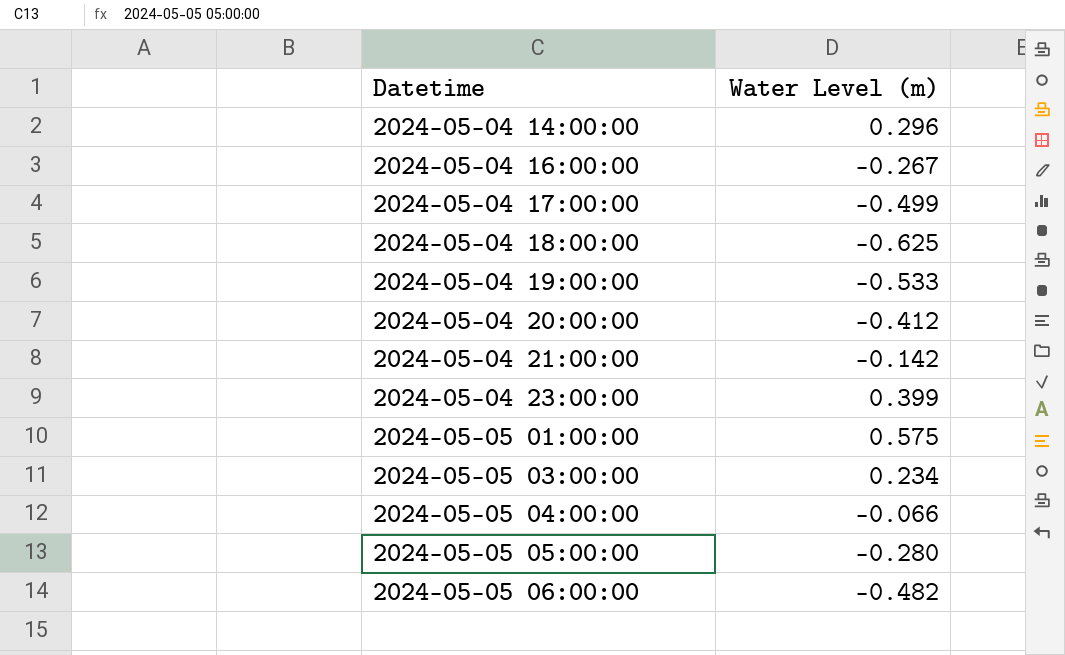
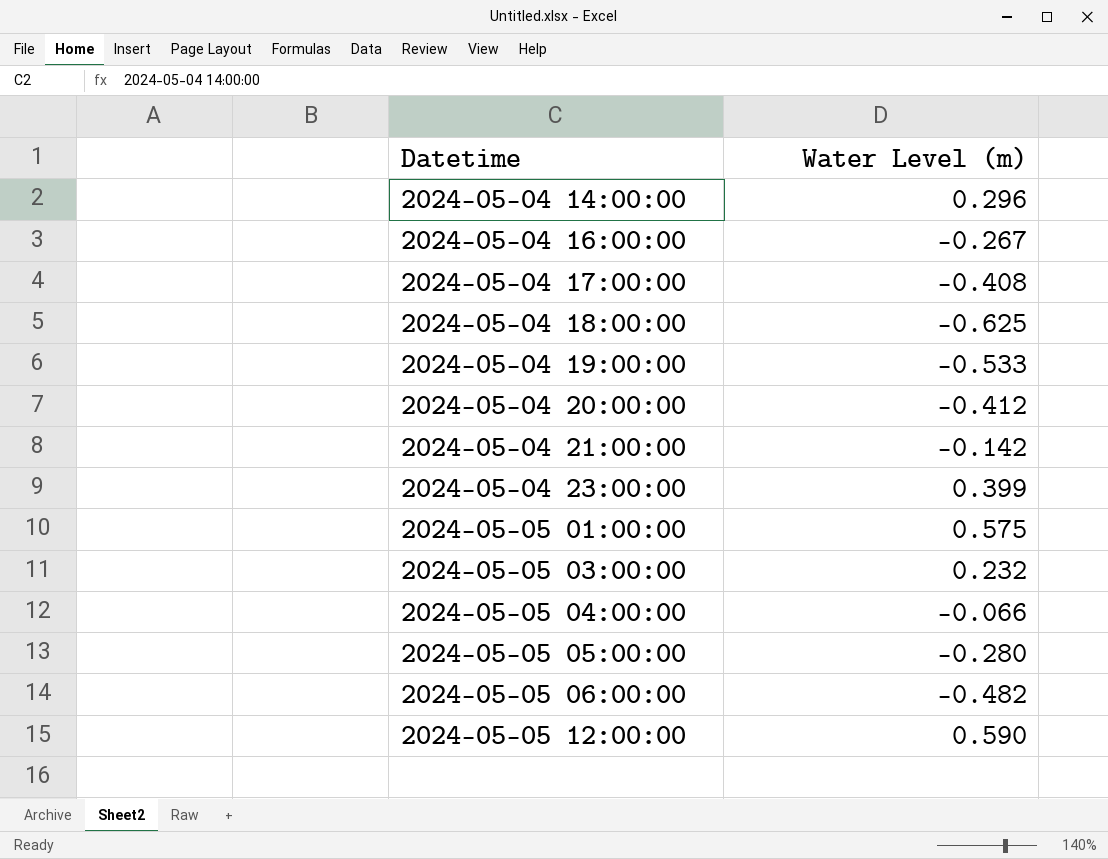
2024-05-04 17:00:00 | Water Level (m): -0.499 -> -0.408
2024-05-05 03:00:00 | Water Level (m): 0.234 -> 0.232
row 2024-05-05 12:00:00: none -> 0.590

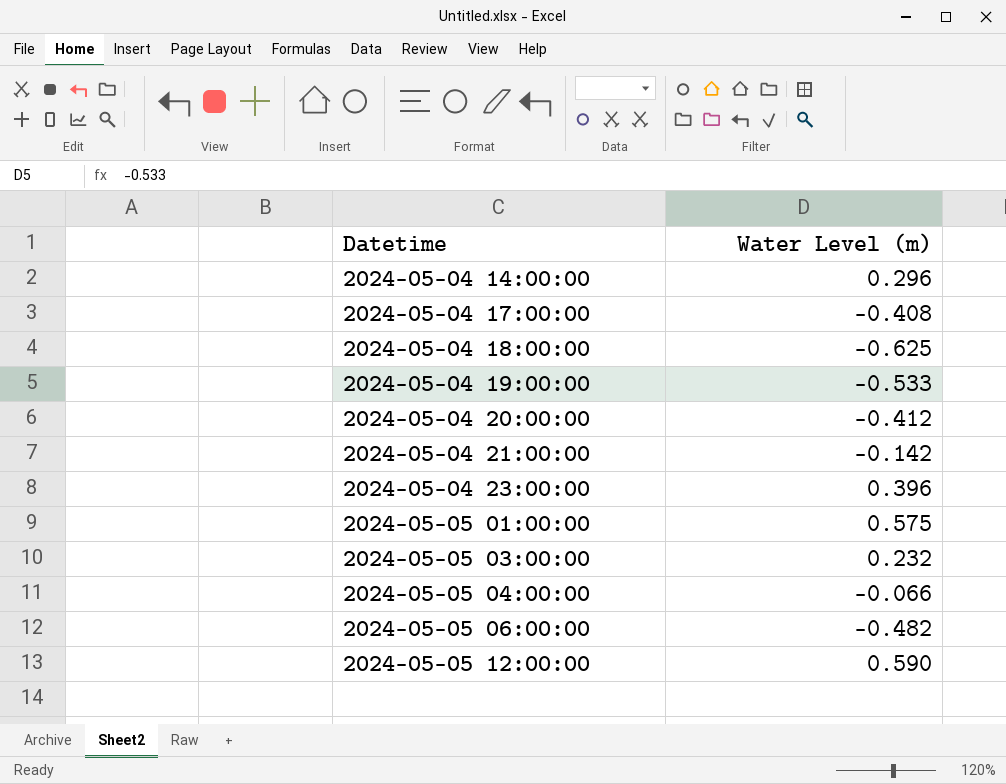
row 2024-05-04 16:00:00: -0.267 -> none
row 2024-05-05 05:00:00: -0.280 -> none
2024-05-04 23:00:00 | Water Level (m): 0.399 -> 0.396

